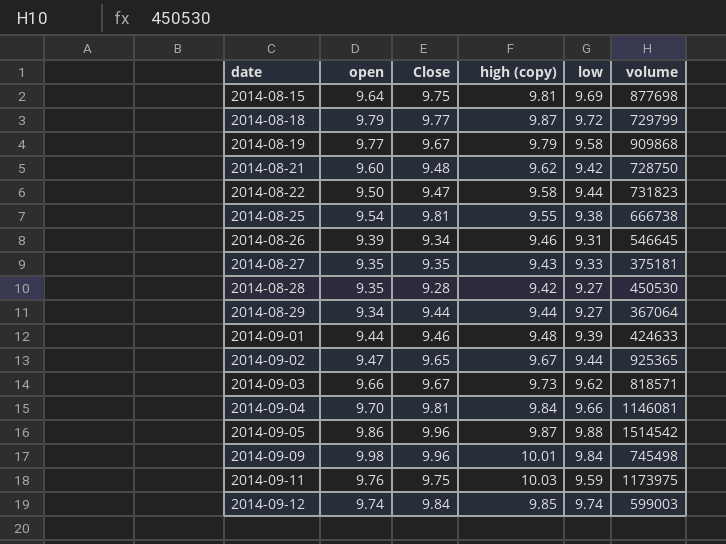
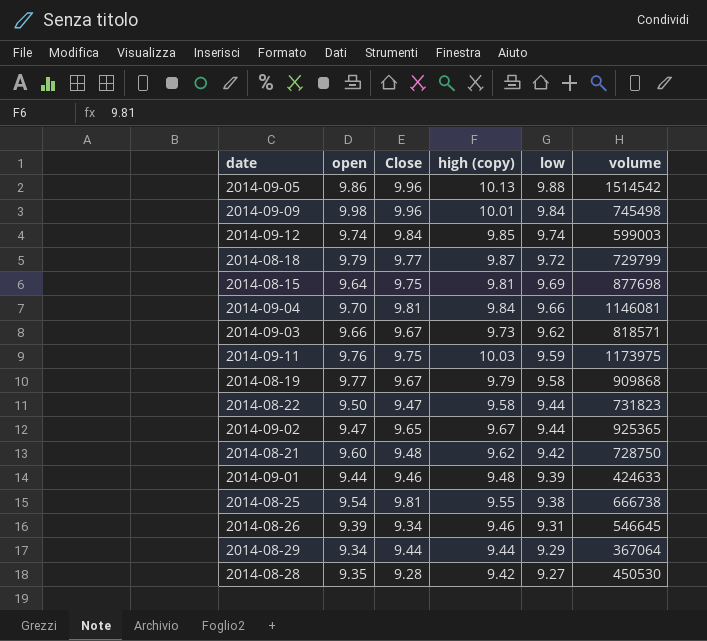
row order: date ascending -> low descending
row 2014-08-27: 9.35 | 9.35 | 9.43 | 9.33 | 375181 -> none
2014-09-05 | high (copy): 9.87 -> 10.13
2014-08-29 | low: 9.27 -> 9.29

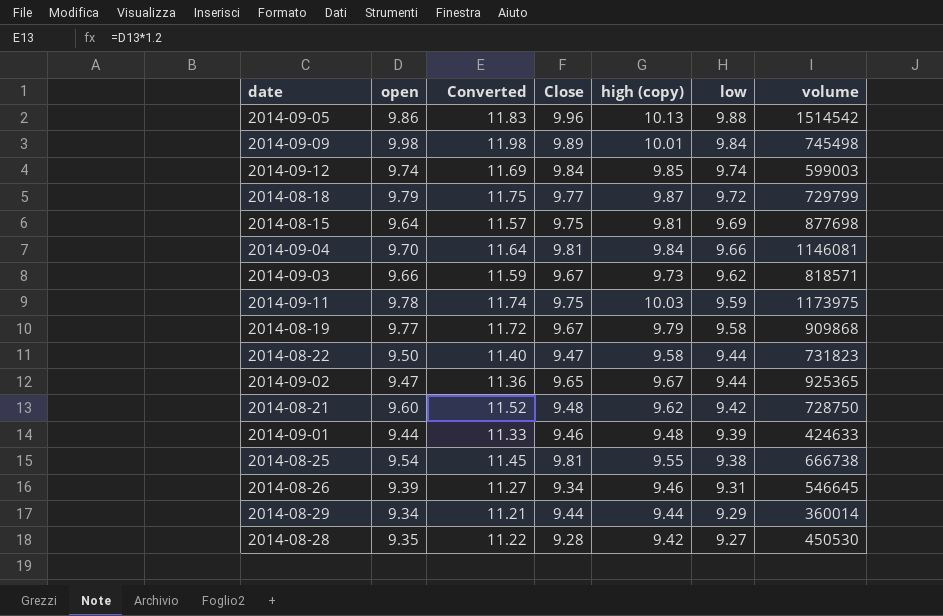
column Converted | formula: none -> [open] * 1.2
2014-09-09 | Close: 9.96 -> 9.89
2014-09-11 | open: 9.76 -> 9.78
2014-08-29 | volume: 367064 -> 360014

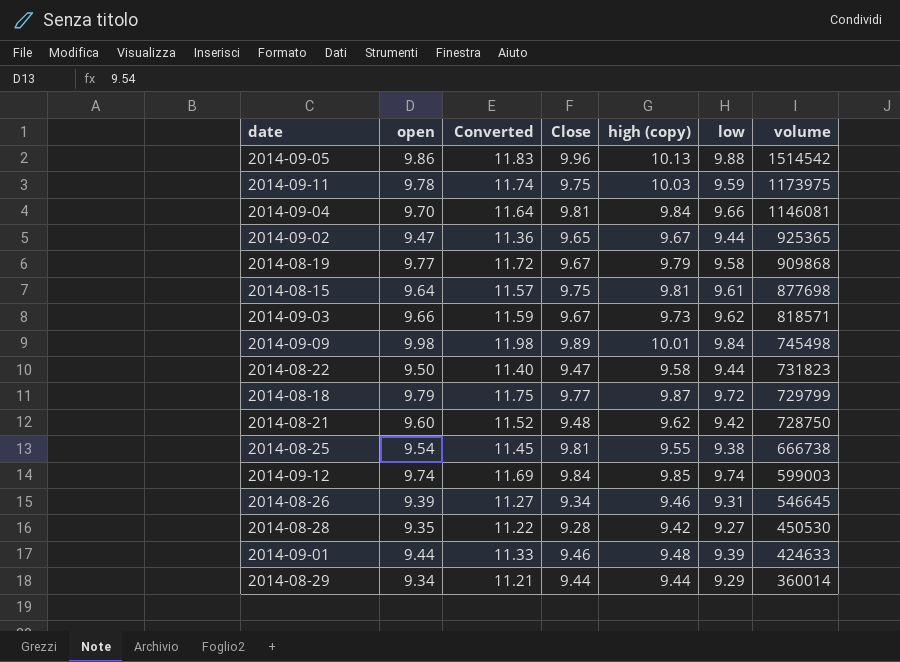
row order: low descending -> volume descending
2014-08-15 | low: 9.69 -> 9.61

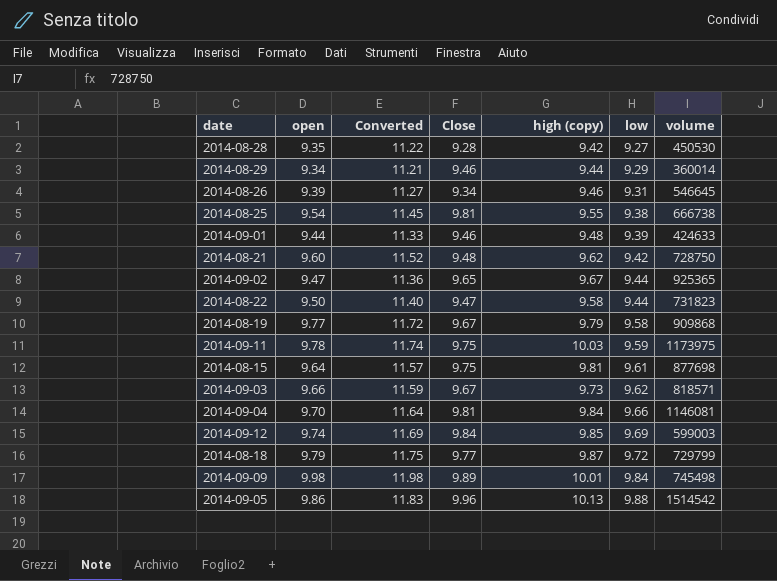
row order: volume descending -> low ascending
2014-08-29 | Close: 9.44 -> 9.46
2014-09-12 | low: 9.74 -> 9.69

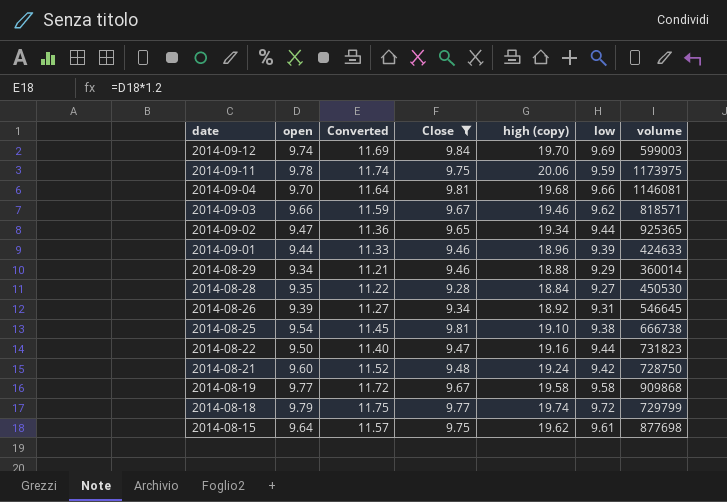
filter: none -> Close <= 9.84
row order: low ascending -> date descending
2014-09-12 | high (copy): 9.85 -> 19.70
2014-09-11 | high (copy): 10.03 -> 20.06
2014-09-04 | high (copy): 9.84 -> 19.68
2014-09-03 | high (copy): 9.73 -> 19.46
2014-09-02 | high (copy): 9.67 -> 19.34
2014-09-01 | high (copy): 9.48 -> 18.96
2014-08-29 | high (copy): 9.44 -> 18.88
2014-08-28 | high (copy): 9.42 -> 18.84
2014-08-26 | high (copy): 9.46 -> 18.92
2014-08-25 | high (copy): 9.55 -> 19.10
2014-08-22 | high (copy): 9.58 -> 19.16
2014-08-21 | high (copy): 9.62 -> 19.24
2014-08-19 | high (copy): 9.79 -> 19.58
2014-08-18 | high (copy): 9.87 -> 19.74
2014-08-15 | high (copy): 9.81 -> 19.62

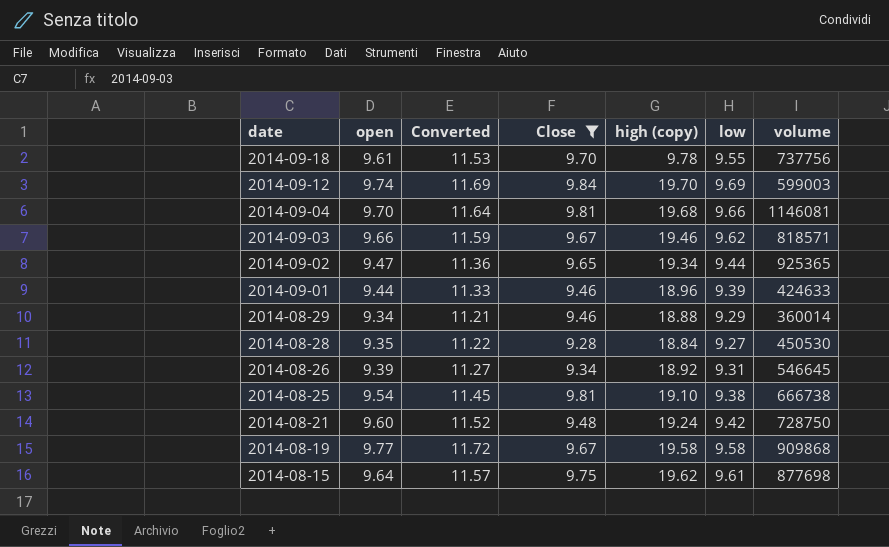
row 2014-09-11: 9.78 | 11.74 | 9.75 | 20.06 | 9.59 | 1173975 -> none
row 2014-08-22: 9.50 | 11.40 | 9.47 | 19.16 | 9.44 | 731823 -> none
row 2014-08-18: 9.79 | 11.75 | 9.77 | 19.74 | 9.72 | 729799 -> none
row 2014-09-18: none -> 9.61 | 11.53 | 9.70 | 9.78 | 9.55 | 737756

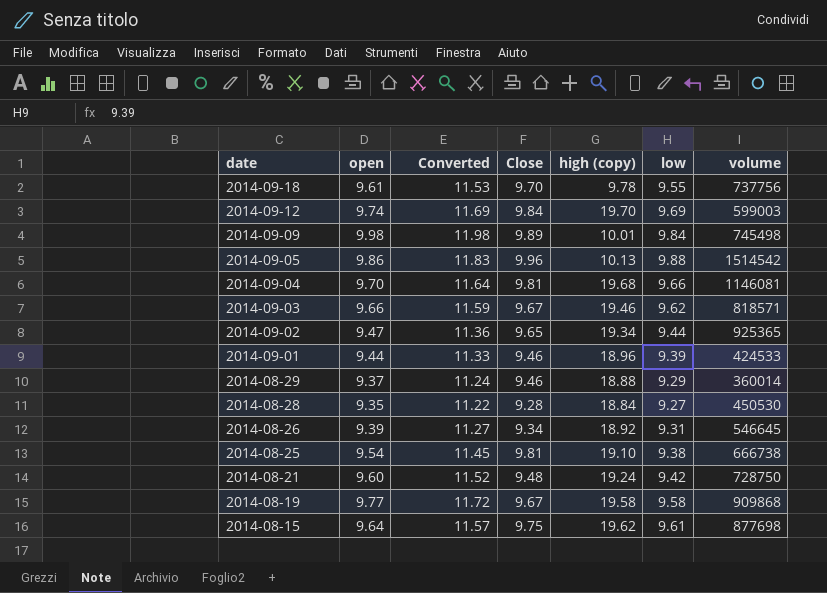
filter: Close <= 9.84 -> none
2014-09-01 | volume: 424633 -> 424533
2014-08-29 | open: 9.34 -> 9.37
2014-08-29 | Converted: 11.21 -> 11.24

